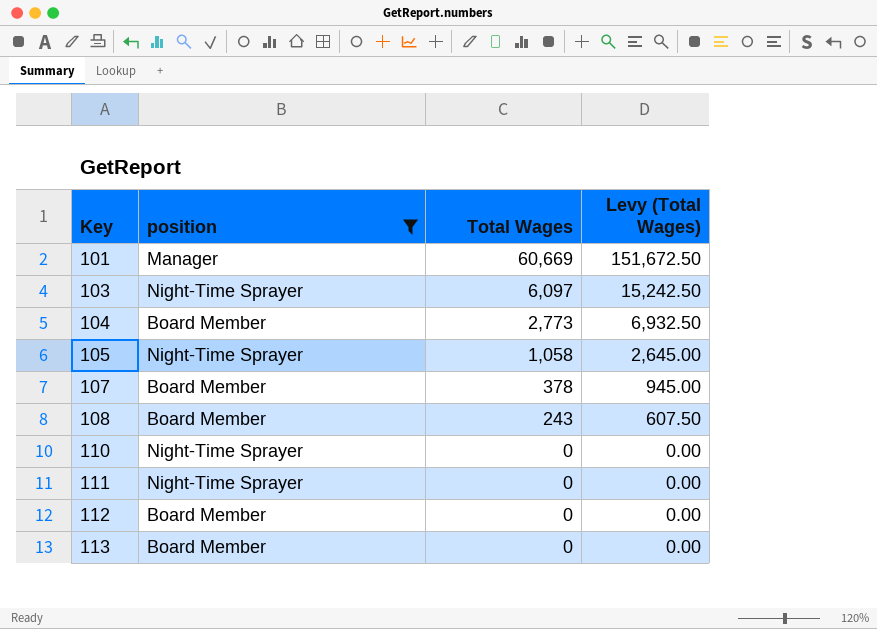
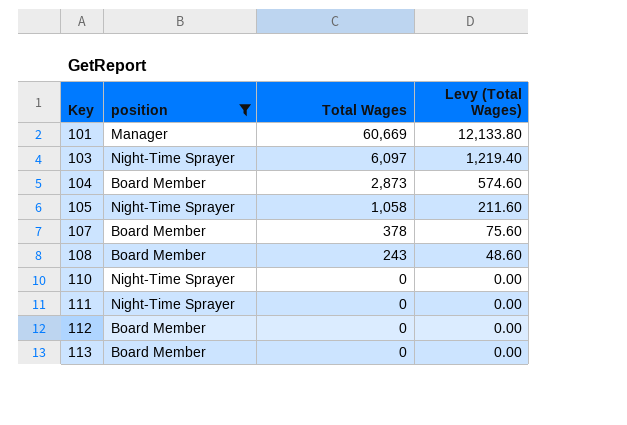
column Levy (Total Wages) | formula: [Total Wages] * 2.5 -> [Total Wages] * 0.2
104 | Total Wages: 2,773 -> 2,873

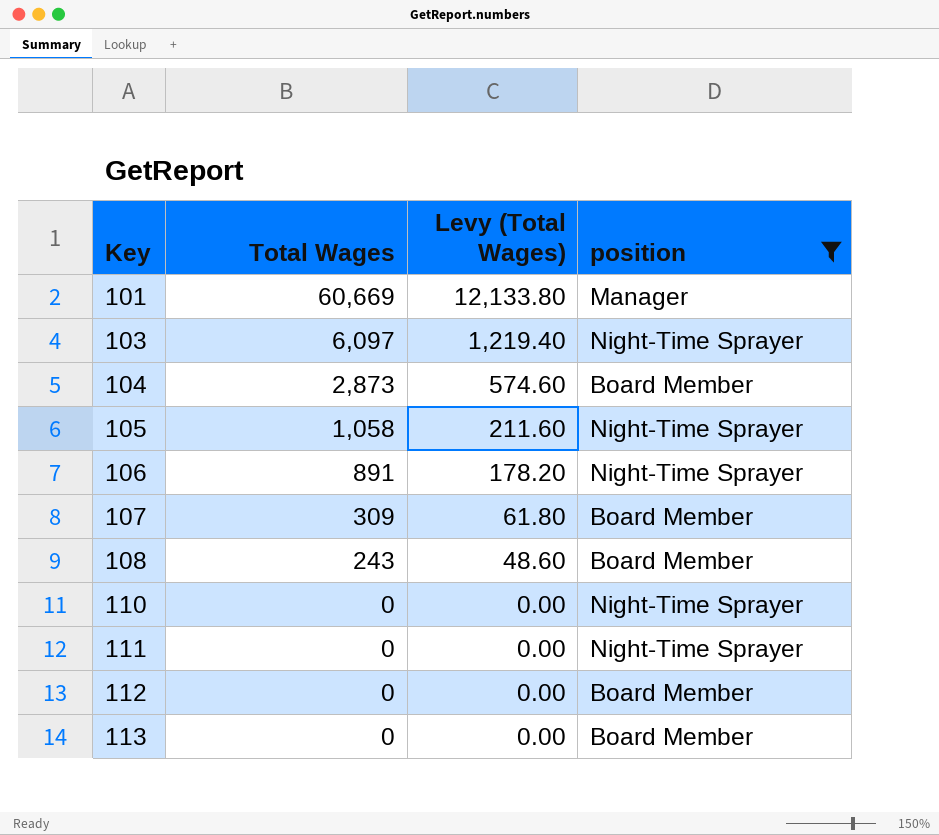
column position | position: 2 -> 4
row 106: none -> 891 | 178.20 | Night-Time Sprayer
107 | Total Wages: 378 -> 309
107 | Levy (Total Wages): 75.60 -> 61.80

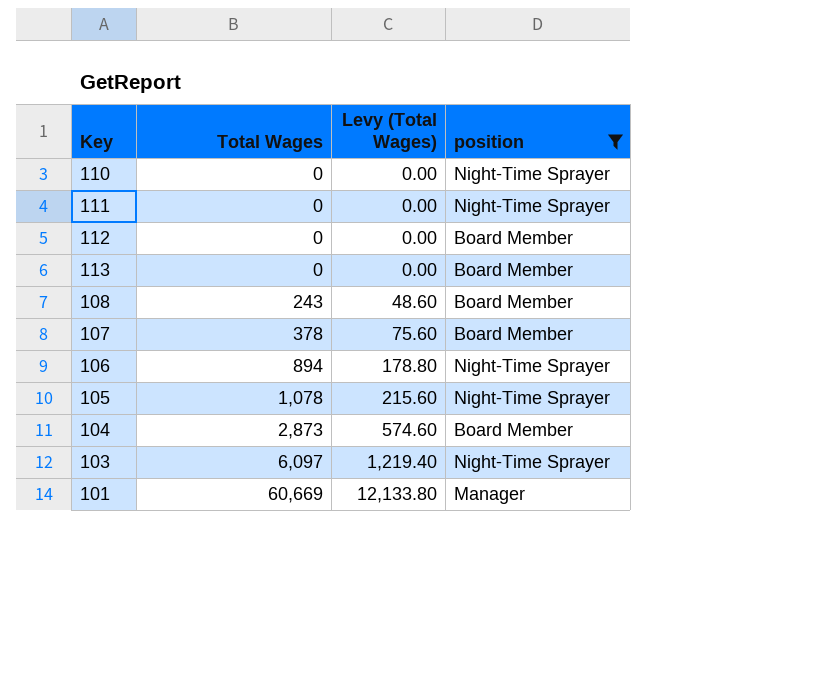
row order: Key ascending -> Total Wages ascending
107 | Total Wages: 309 -> 378
107 | Levy (Total Wages): 61.80 -> 75.60
106 | Total Wages: 891 -> 894
106 | Levy (Total Wages): 178.20 -> 178.80
105 | Total Wages: 1,058 -> 1,078
105 | Levy (Total Wages): 211.60 -> 215.60

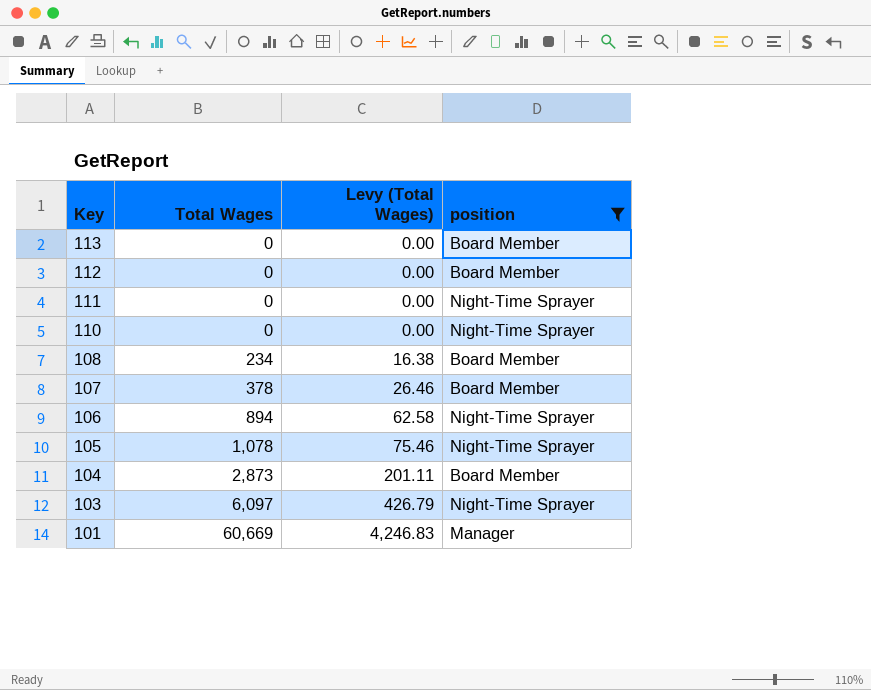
row order: Total Wages ascending -> Key descending
column Levy (Total Wages) | formula: [Total Wages] * 0.2 -> [Total Wages] * 0.07
108 | Total Wages: 243 -> 234

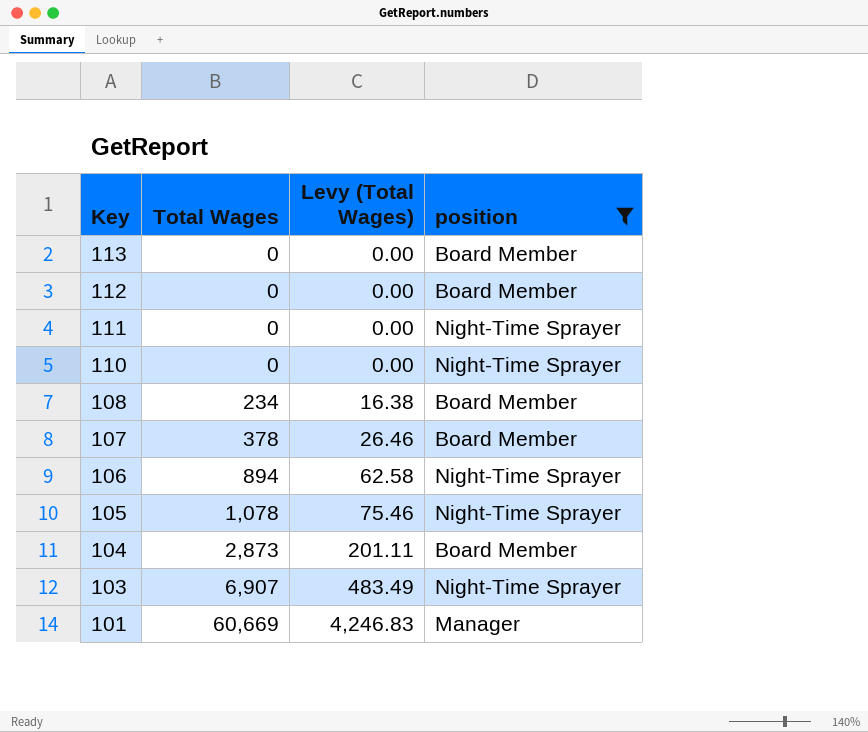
103 | Total Wages: 6,097 -> 6,907
103 | Levy (Total Wages): 426.79 -> 483.49

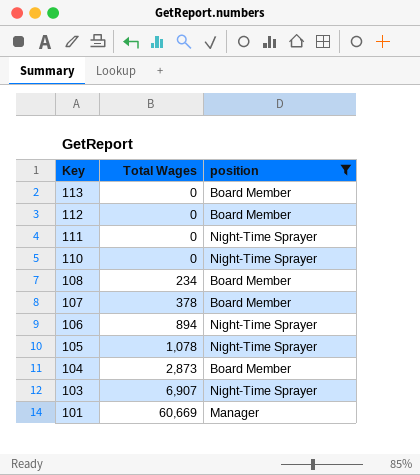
column Levy (Total Wages) | formula: [Total Wages] * 0.07 -> none

